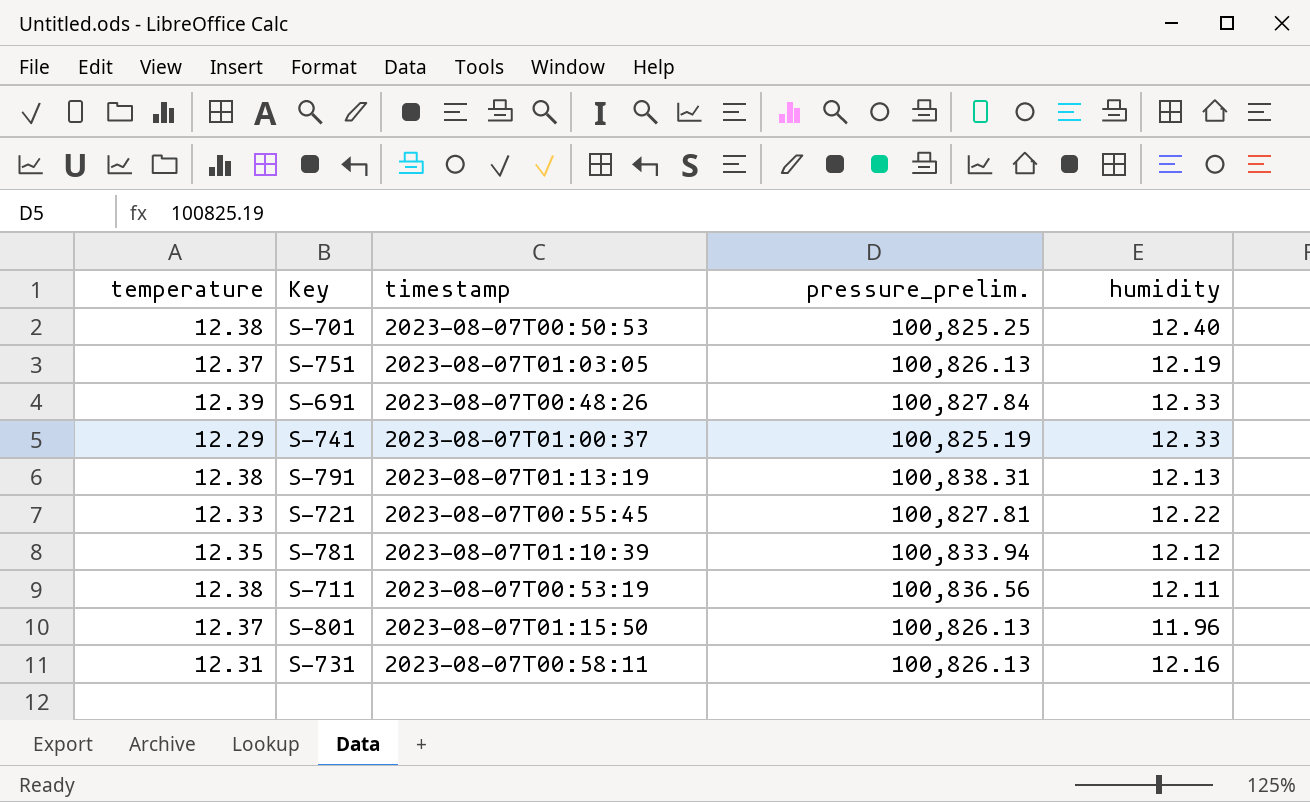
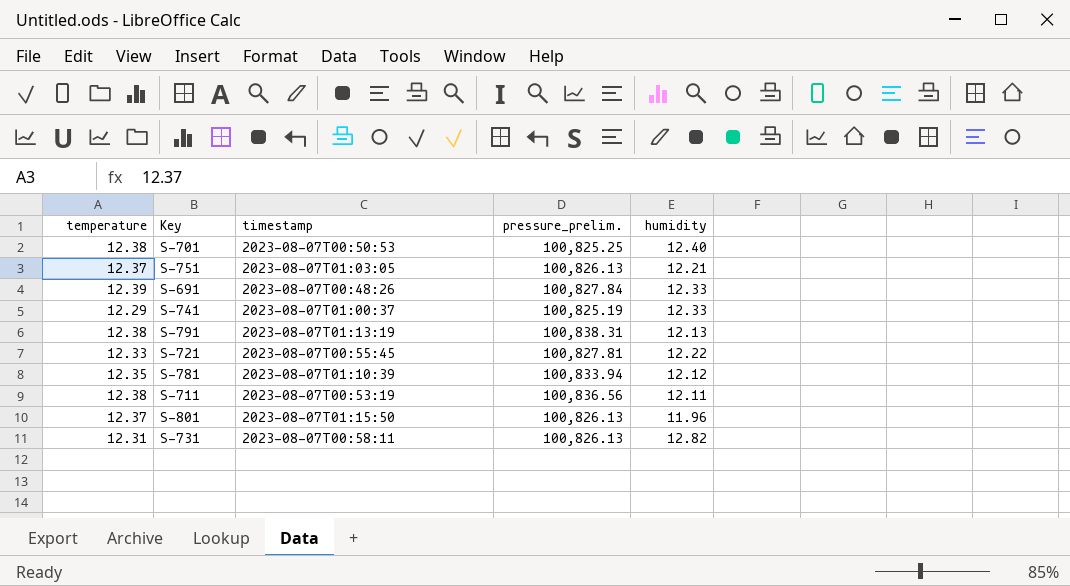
S-751 | humidity: 12.19 -> 12.21
S-731 | humidity: 12.16 -> 12.82

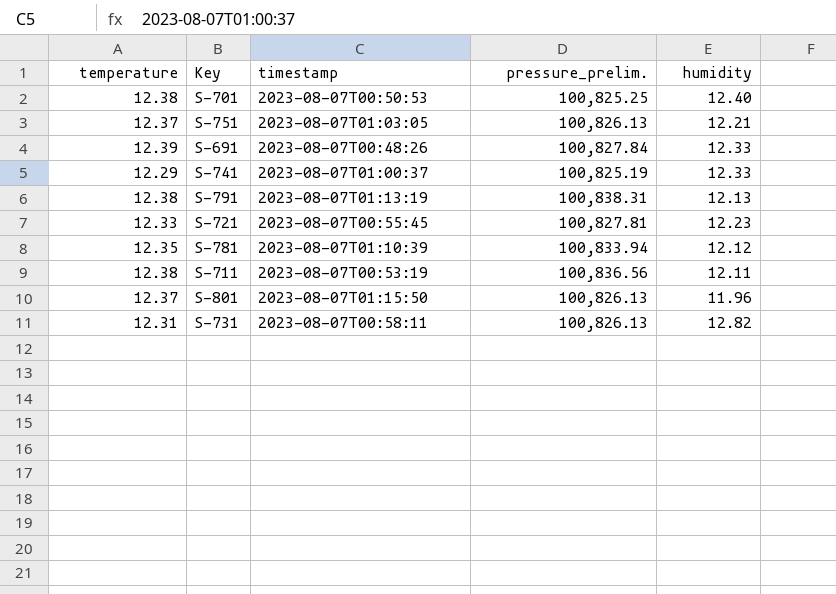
S-721 | humidity: 12.22 -> 12.23

